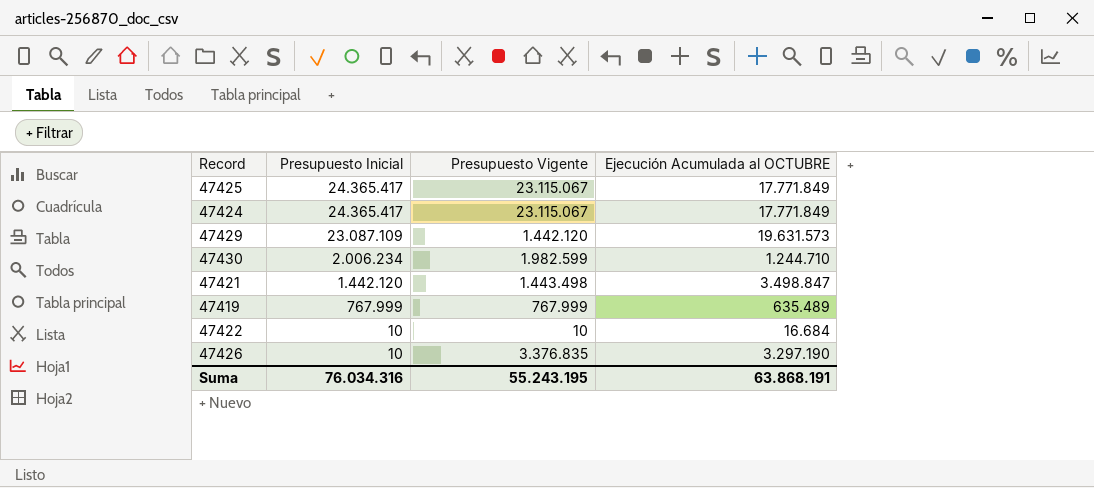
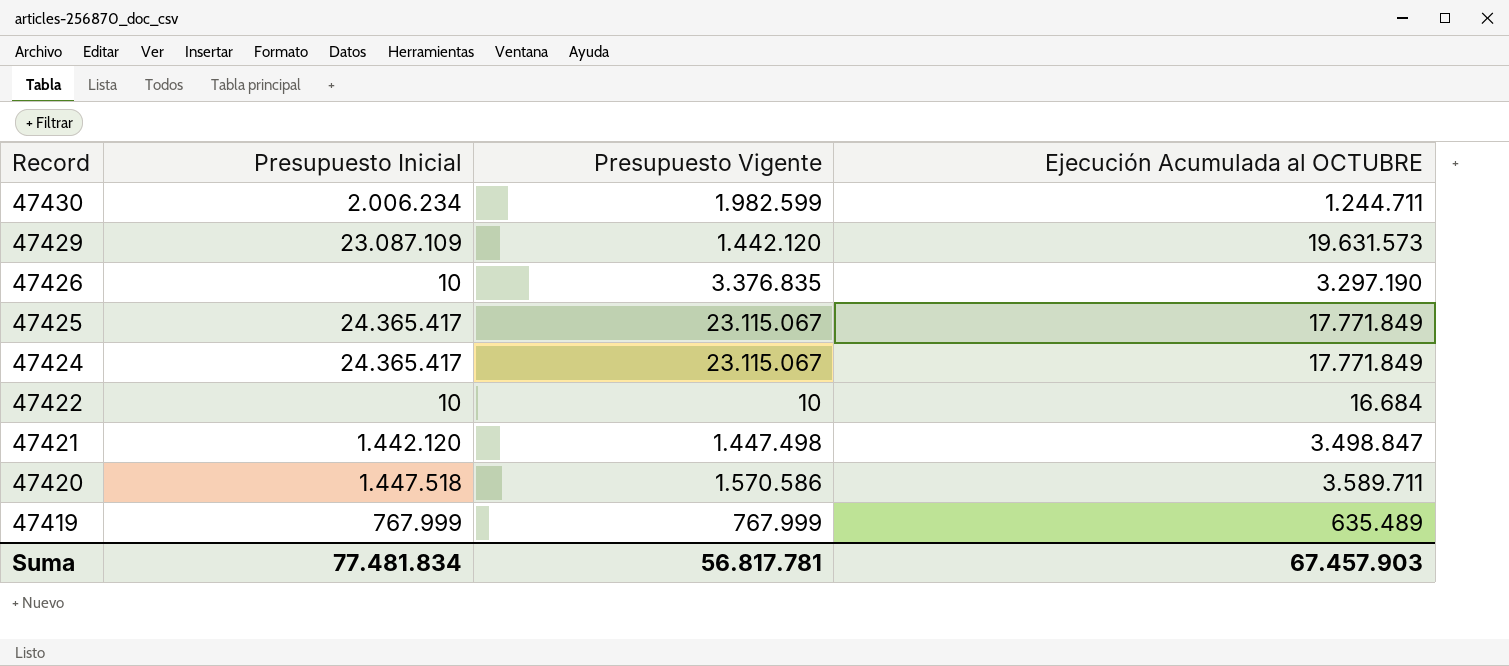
row order: Presupuesto Inicial descending -> Record descending
47430 | Ejecución Acumulada al OCTUBRE: 1.244.710 -> 1.244.711
47421 | Presupuesto Vigente: 1.443.498 -> 1.447.498
row 47420: none -> 1.447.518 | 1.570.586 | 3.589.711
Suma | Presupuesto Inicial: 76.034.316 -> 77.481.834
Suma | Presupuesto Vigente: 55.243.195 -> 56.817.781
Suma | Ejecución Acumulada al OCTUBRE: 63.868.191 -> 67.457.903

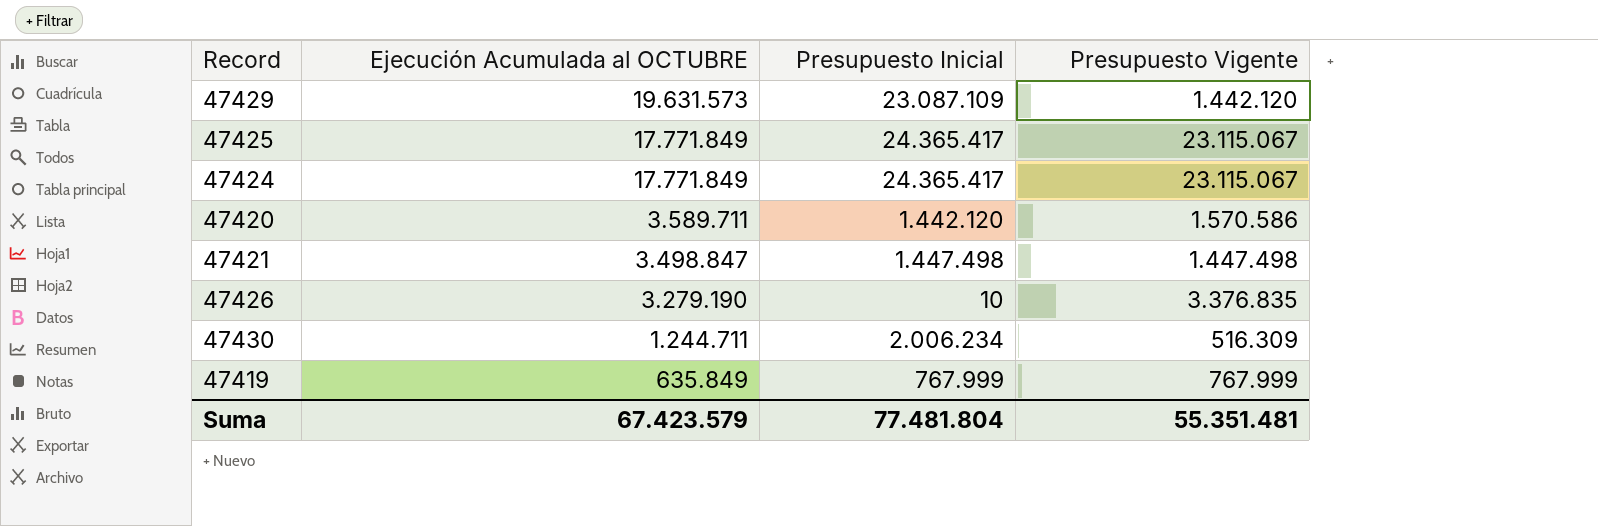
row order: Record descending -> Ejecución Acumulada al OCTUBRE descending
column Ejecución Acumulada al OCTUBRE | position: 4 -> 2
row 47422: 10 | 10 | 16.684 -> none
47420 | Presupuesto Inicial: 1.447.518 -> 1.442.120
47421 | Presupuesto Inicial: 1.442.120 -> 1.447.498
47426 | Ejecución Acumulada al OCTUBRE: 3.297.190 -> 3.279.190
47430 | Presupuesto Vigente: 1.982.599 -> 516.309
47419 | Ejecución Acumulada al OCTUBRE: 635.489 -> 635.849
Suma | Ejecución Acumulada al OCTUBRE: 67.457.903 -> 67.423.579
Suma | Presupuesto Inicial: 77.481.834 -> 77.481.804
Suma | Presupuesto Vigente: 56.817.781 -> 55.351.481

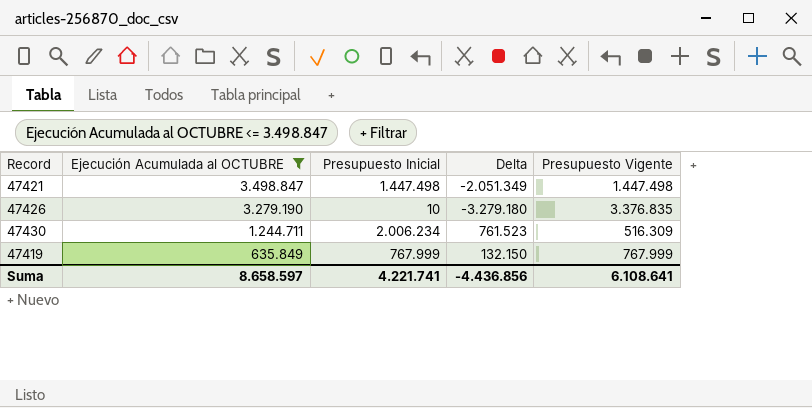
filter: none -> Ejecución Acumulada al OCTUBRE <= 3.498.847
column Delta | formula: none -> [Presupuesto Inicial] - [Ejecución Acumulada al OCTUBRE]
Suma | Ejecución Acumulada al OCTUBRE: 67.423.579 -> 8.658.597
Suma | Presupuesto Inicial: 77.481.804 -> 4.221.741
Suma | Presupuesto Vigente: 55.351.481 -> 6.108.641

